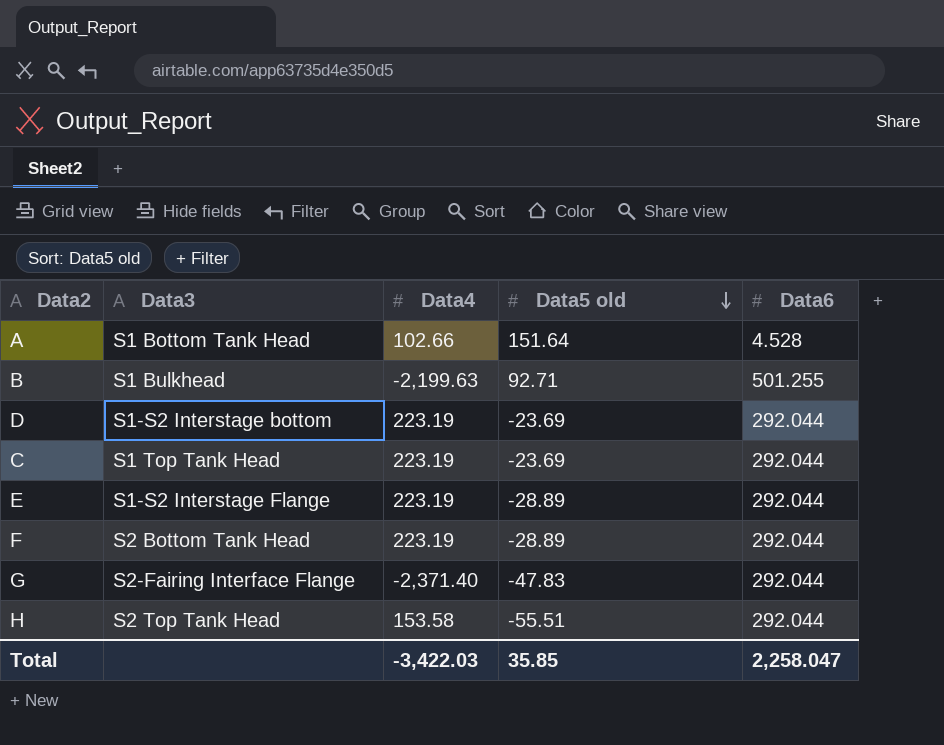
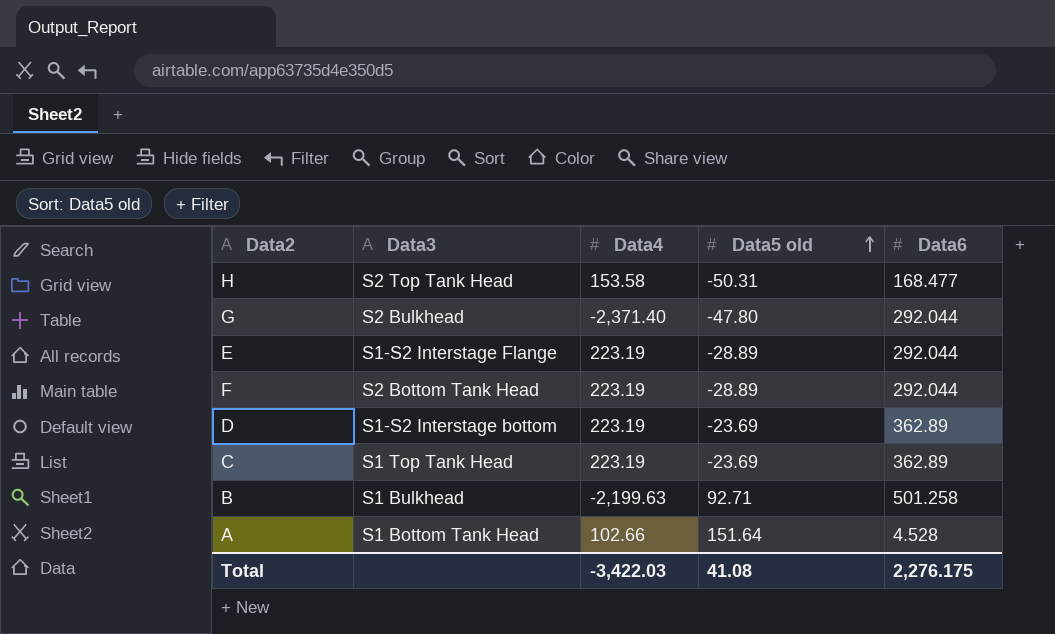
row order: Data5 old descending -> Data5 old ascending
H | Data5 old: -55.51 -> -50.31
H | Data6: 292.044 -> 168.477
G | Data3: S2-Fairing Interface Flange -> S2 Bulkhead
G | Data5 old: -47.83 -> -47.80
D | Data6: 292.044 -> 362.89
C | Data6: 292.044 -> 362.89
B | Data6: 501.255 -> 501.258
Total | Data5 old: 35.85 -> 41.08
Total | Data6: 2,258.047 -> 2,276.175

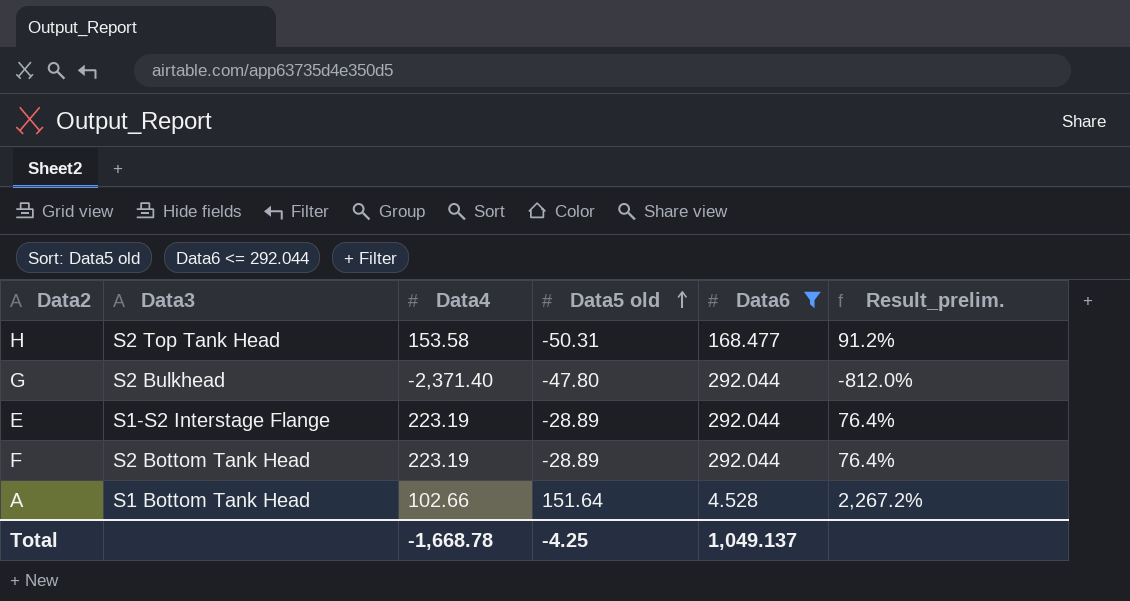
filter: none -> Data6 <= 292.044
column Result_prelim. | formula: none -> [Data4] / [Data6]
Total | Data4: -3,422.03 -> -1,668.78
Total | Data5 old: 41.08 -> -4.25
Total | Data6: 2,276.175 -> 1,049.137

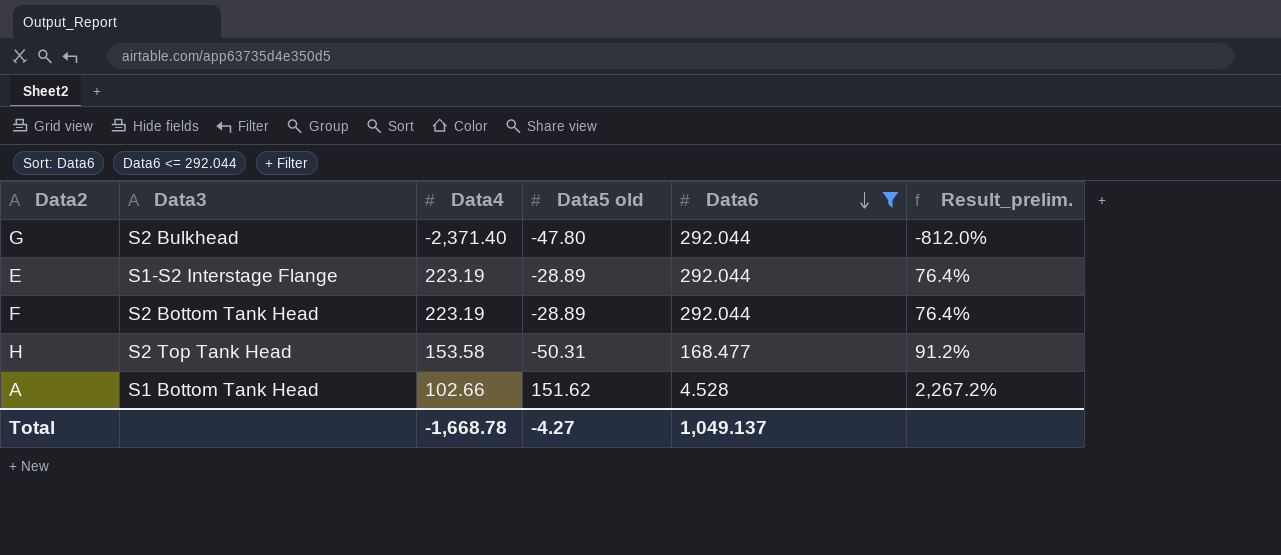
row order: Data5 old ascending -> Data6 descending
A | Data5 old: 151.64 -> 151.62
Total | Data5 old: -4.25 -> -4.27

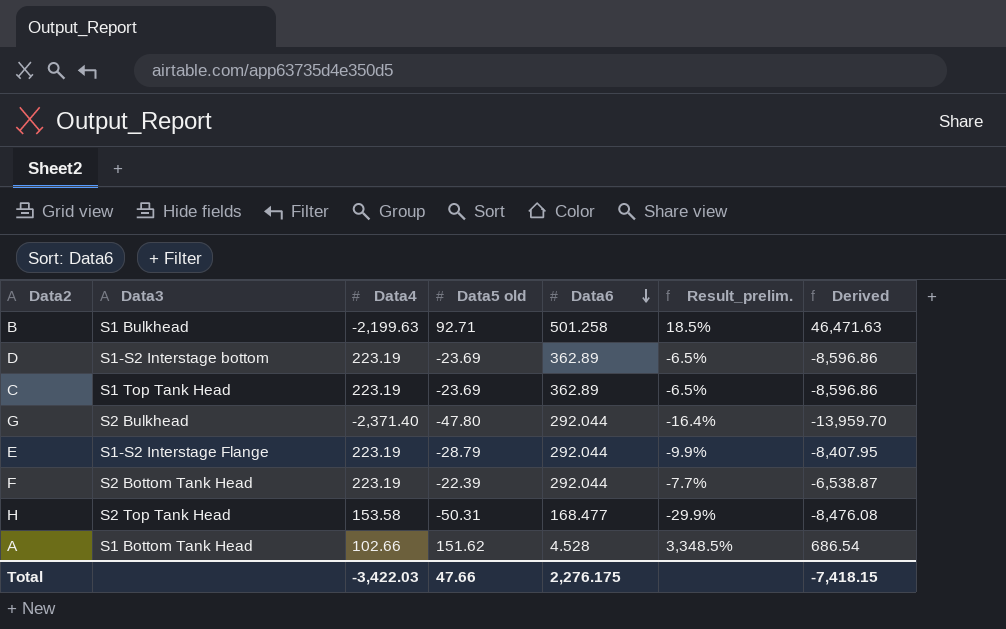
filter: Data6 <= 292.044 -> none
column Result_prelim. | formula: [Data4] / [Data6] -> [Data5 old] / [Data6]
column Derived | formula: none -> [Data5 old] * [Data6]
E | Data5 old: -28.89 -> -28.79
F | Data5 old: -28.89 -> -22.39
Total | Data4: -1,668.78 -> -3,422.03
Total | Data5 old: -4.27 -> 47.66
Total | Data6: 1,049.137 -> 2,276.175

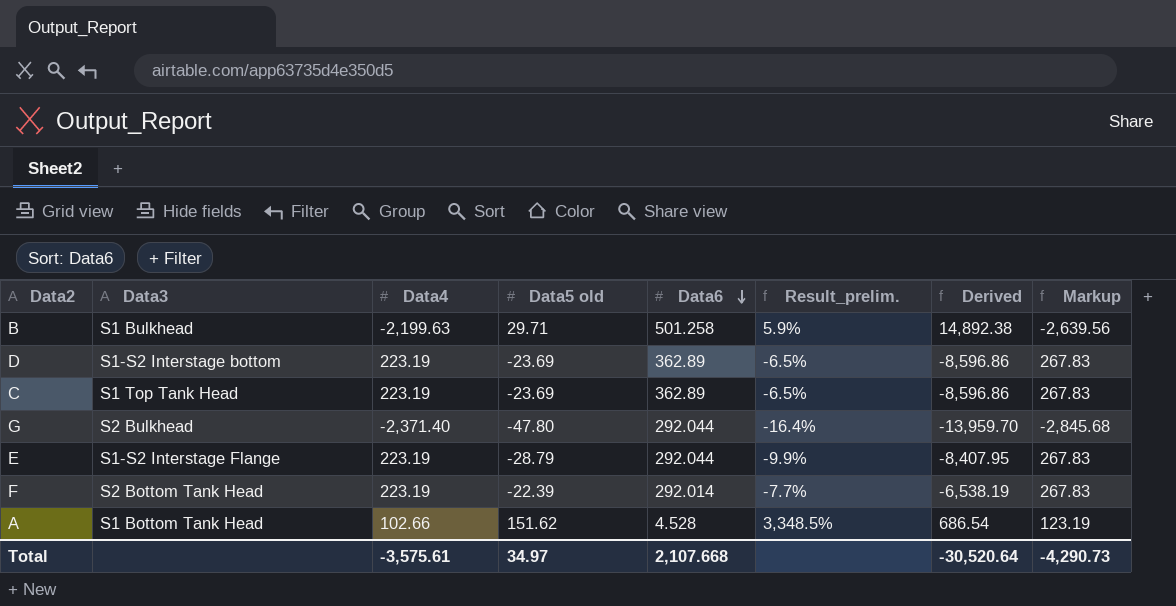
column Markup | formula: none -> [Data4] * 1.2
row H: S2 Top Tank Head | 153.58 | -50.31 | 168.477 | -29.9% | -8,476.08 -> none
B | Data5 old: 92.71 -> 29.71
B | Result_prelim.: 18.5% -> 5.9%
B | Derived: 46,471.63 -> 14,892.38
F | Data6: 292.044 -> 292.014
F | Derived: -6,538.87 -> -6,538.19
Total | Data4: -3,422.03 -> -3,575.61
Total | Data5 old: 47.66 -> 34.97
Total | Data6: 2,276.175 -> 2,107.668
Total | Derived: -7,418.15 -> -30,520.64

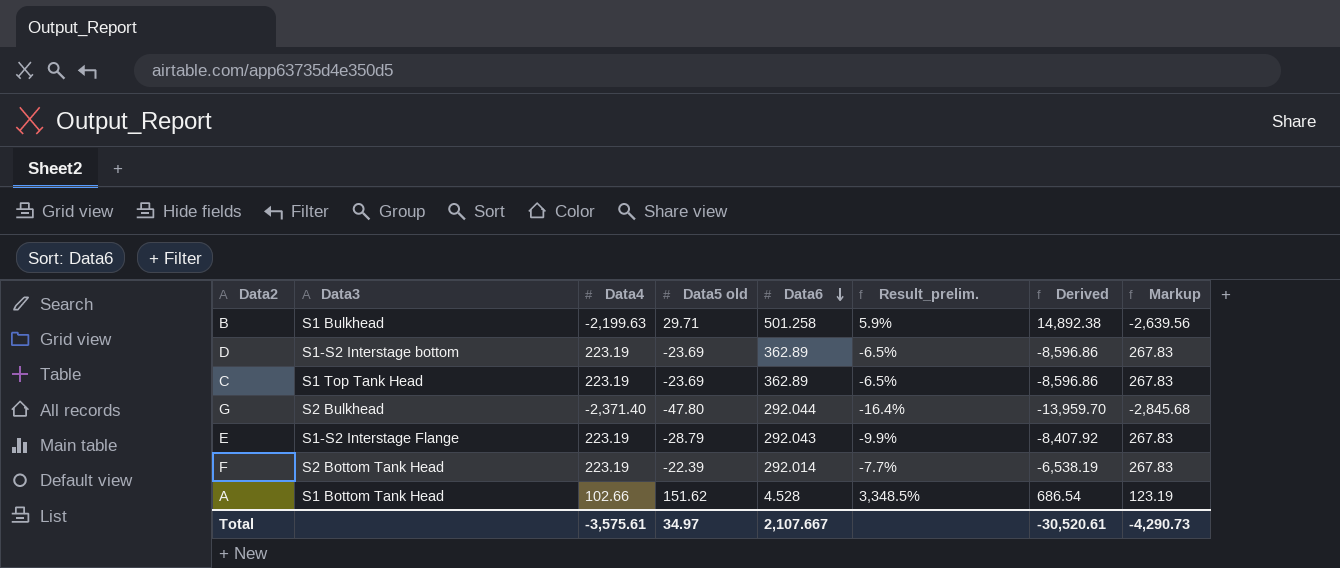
E | Data6: 292.044 -> 292.043
E | Derived: -8,407.95 -> -8,407.92
Total | Data6: 2,107.668 -> 2,107.667
Total | Derived: -30,520.64 -> -30,520.61

